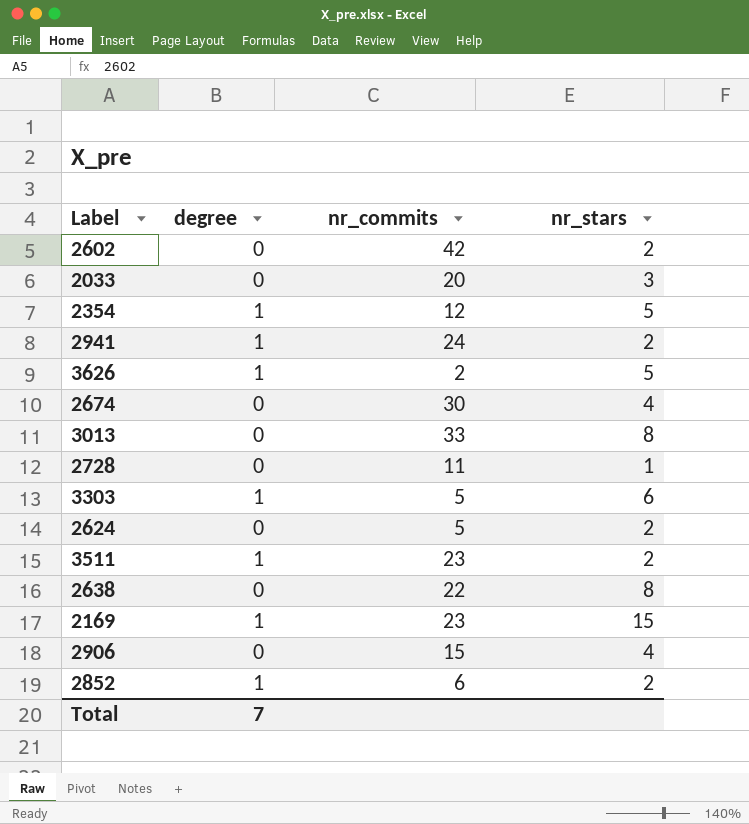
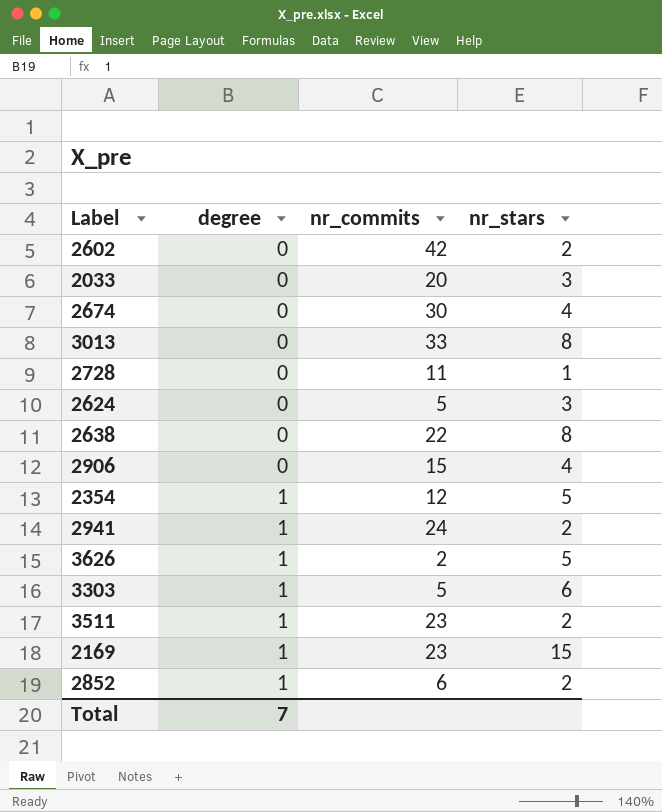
row order: none -> degree ascending
2624 | nr_stars: 2 -> 3

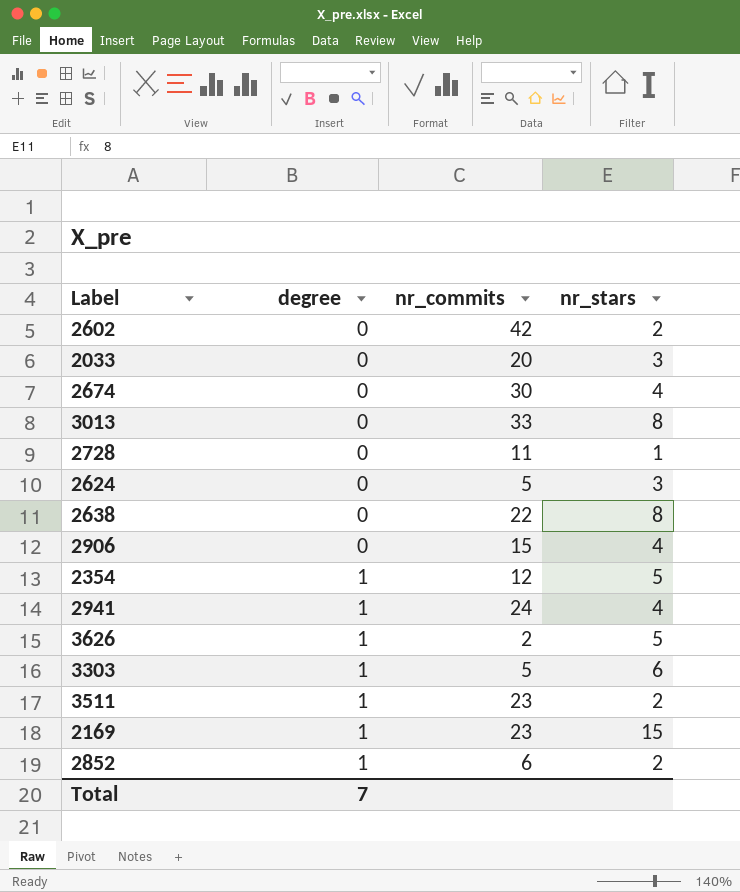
2941 | nr_stars: 2 -> 4

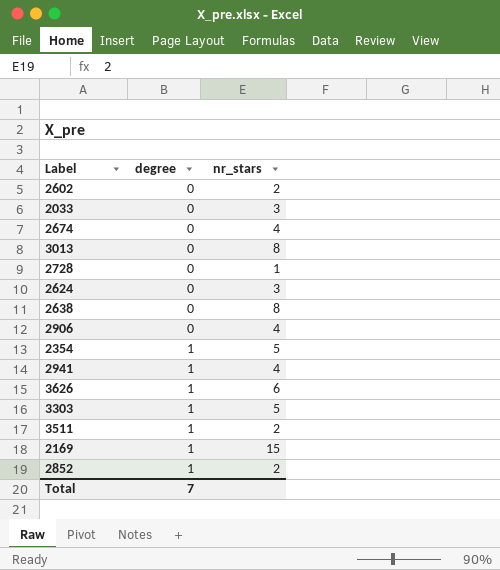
column nr_commits | position: 3 -> none
3626 | nr_stars: 5 -> 6
3303 | nr_stars: 6 -> 5

